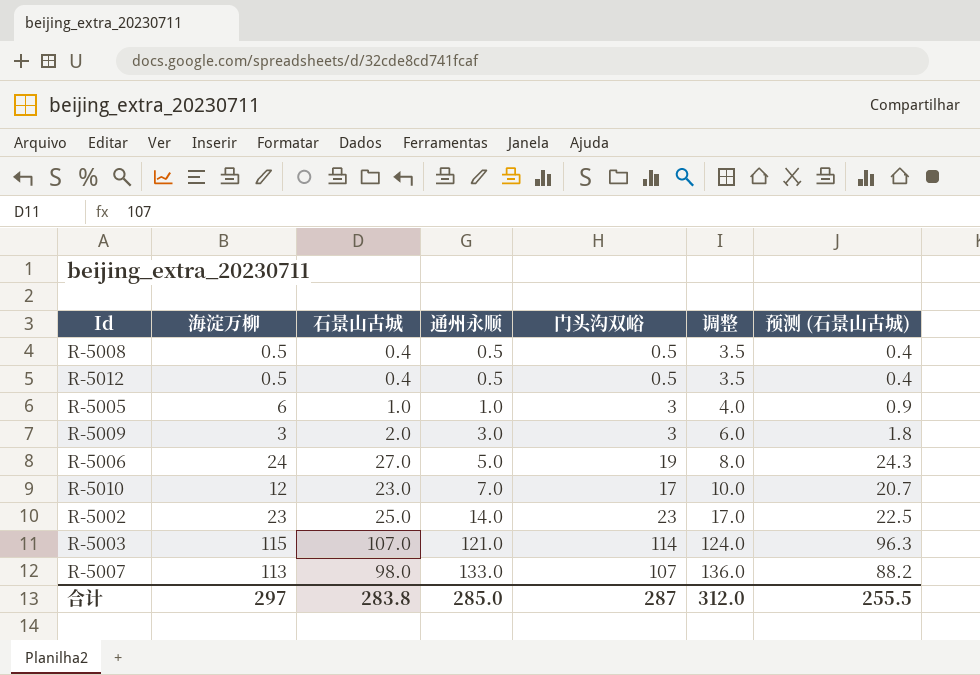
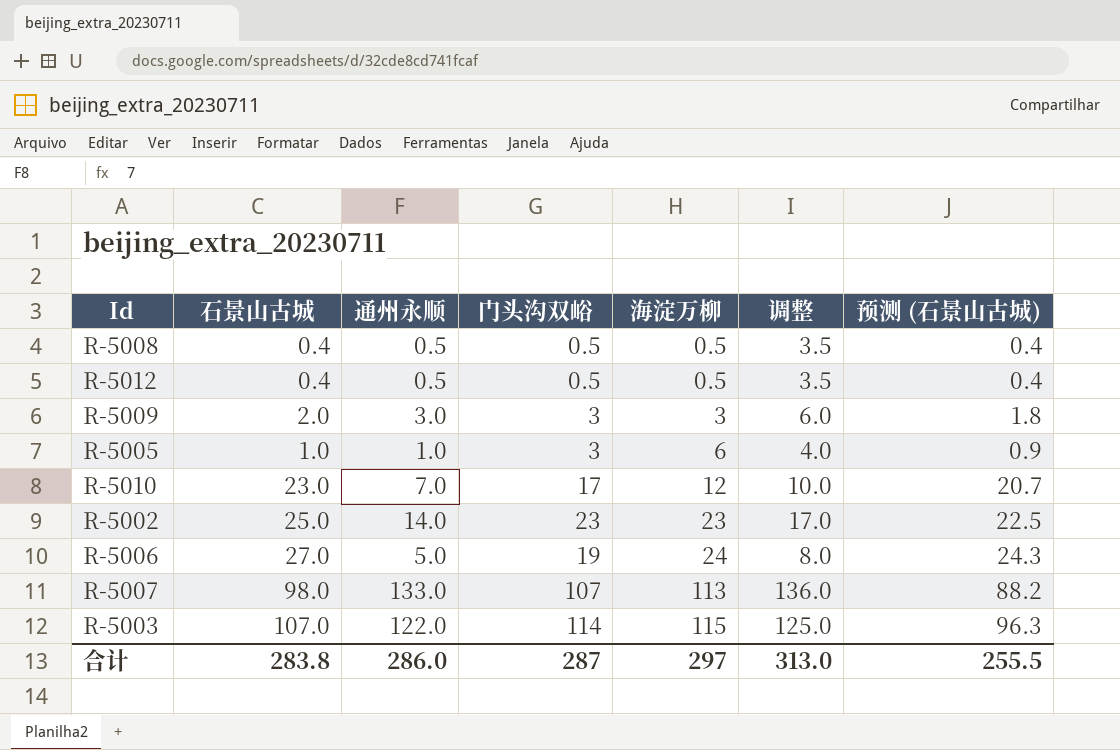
row order: 通州永顺 ascending -> 海淀万柳 ascending
column 海淀万柳 | position: 2 -> 5
R-5003 | 通州永顺: 121.0 -> 122.0
R-5003 | 调整: 124.0 -> 125.0
合计 | 通州永顺: 285.0 -> 286.0
合计 | 调整: 312.0 -> 313.0

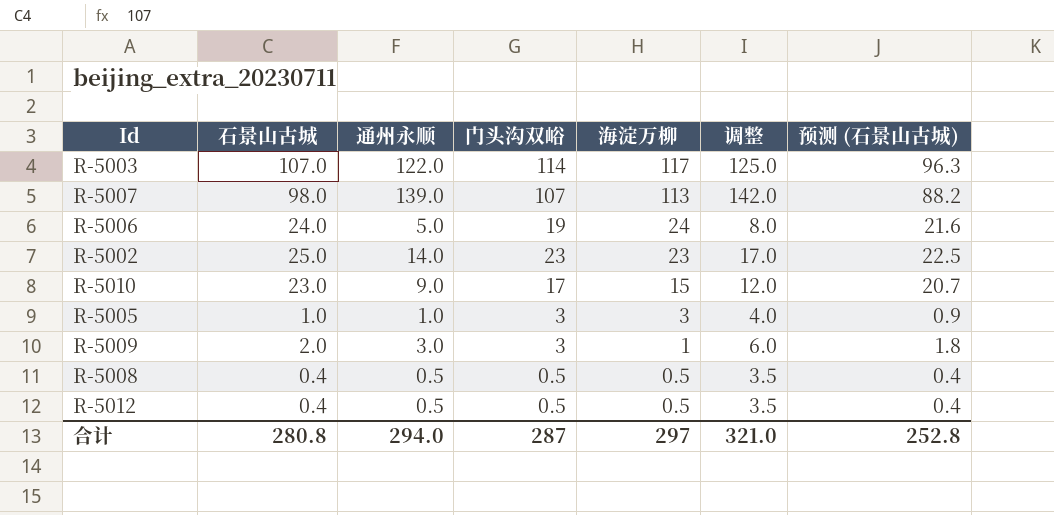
row order: 海淀万柳 ascending -> 海淀万柳 descending
R-5003 | 海淀万柳: 115 -> 117
R-5007 | 通州永顺: 133.0 -> 139.0
R-5007 | 调整: 136.0 -> 142.0
R-5006 | 石景山古城: 27.0 -> 24.0
R-5006 | 预测 (石景山古城): 24.3 -> 21.6
R-5010 | 通州永顺: 7.0 -> 9.0
R-5010 | 海淀万柳: 12 -> 15
R-5010 | 调整: 10.0 -> 12.0
R-5005 | 海淀万柳: 6 -> 3
R-5009 | 海淀万柳: 3 -> 1
合计 | 石景山古城: 283.8 -> 280.8
合计 | 通州永顺: 286.0 -> 294.0
合计 | 调整: 313.0 -> 321.0
合计 | 预测 (石景山古城): 255.5 -> 252.8

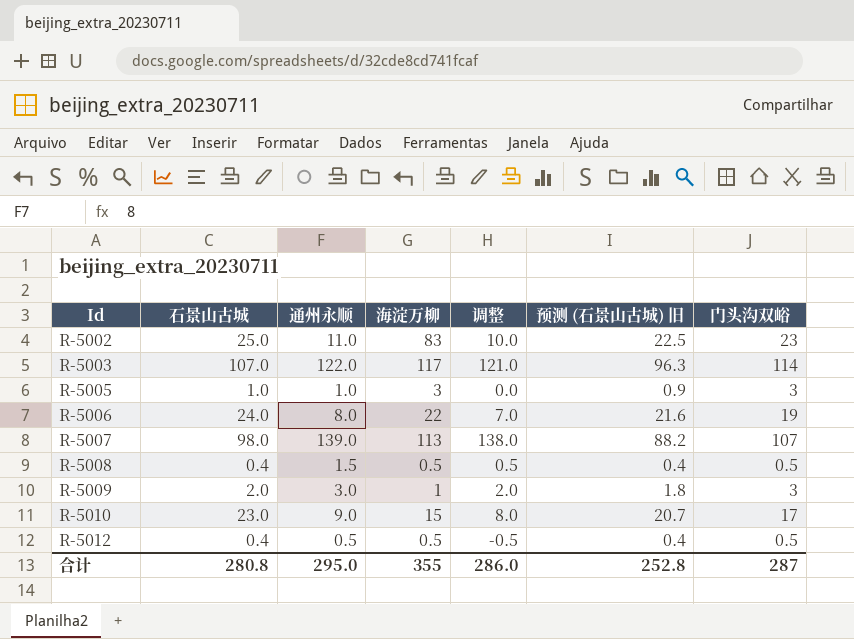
row order: 海淀万柳 descending -> Id ascending
column 调整 | formula: [通州永顺] + 3 -> [通州永顺] - 1
column name: 预测 (石景山古城) -> 预测 (石景山古城) 旧
column 门头沟双峪 | position: 4 -> 7
R-5002 | 通州永顺: 14.0 -> 11.0
R-5002 | 海淀万柳: 23 -> 83
R-5006 | 通州永顺: 5.0 -> 8.0
R-5006 | 海淀万柳: 24 -> 22
R-5008 | 通州永顺: 0.5 -> 1.5
合计 | 通州永顺: 294.0 -> 295.0
合计 | 海淀万柳: 297 -> 355
合计 | 调整: 321.0 -> 286.0

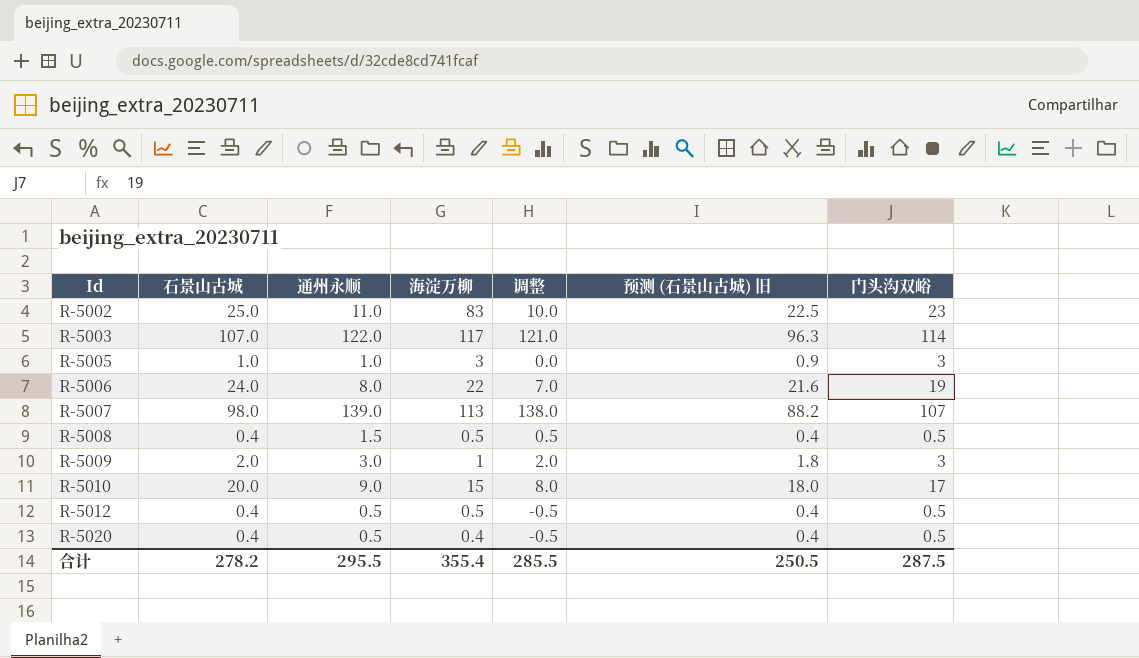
R-5010 | 石景山古城: 23.0 -> 20.0
R-5010 | 预测 (石景山古城) 旧: 20.7 -> 18.0
row R-5020: none -> 0.4 | 0.5 | 0.4 | -0.5 | 0.4 | 0.5
合计 | 石景山古城: 280.8 -> 278.2
合计 | 通州永顺: 295.0 -> 295.5
合计 | 海淀万柳: 355 -> 355.4
合计 | 调整: 286.0 -> 285.5
合计 | 预测 (石景山古城) 旧: 252.8 -> 250.5
合计 | 门头沟双峪: 287 -> 287.5

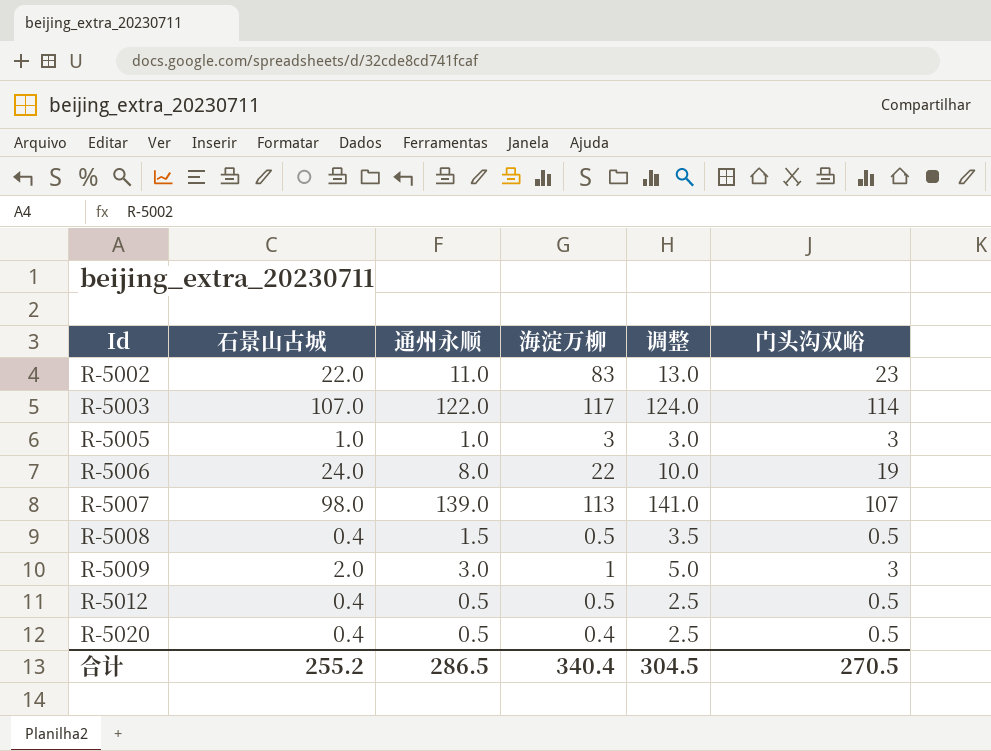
column 预测 (石景山古城) 旧 | formula: [石景山古城] * 0.9 -> none
column 调整 | formula: [通州永顺] - 1 -> [通州永顺] + 2
row R-5010: 20.0 | 9.0 | 15 | 8.0 | 18.0 | 17 -> none
R-5002 | 石景山古城: 25.0 -> 22.0
合计 | 石景山古城: 278.2 -> 255.2
合计 | 通州永顺: 295.5 -> 286.5
合计 | 海淀万柳: 355.4 -> 340.4
合计 | 调整: 285.5 -> 304.5
合计 | 门头沟双峪: 287.5 -> 270.5

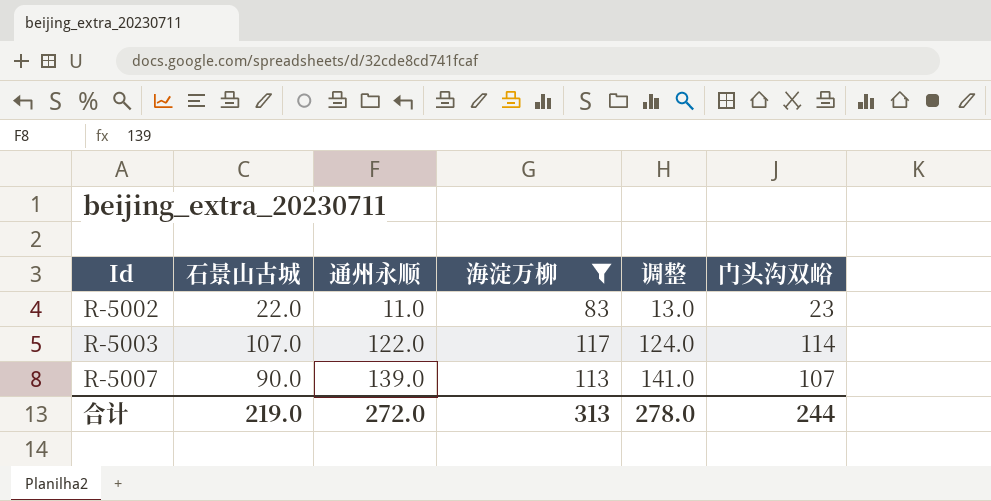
filter: none -> 海淀万柳 >= 83
R-5007 | 石景山古城: 98.0 -> 90.0
合计 | 石景山古城: 255.2 -> 219.0
合计 | 通州永顺: 286.5 -> 272.0
合计 | 海淀万柳: 340.4 -> 313
合计 | 调整: 304.5 -> 278.0
合计 | 门头沟双峪: 270.5 -> 244

